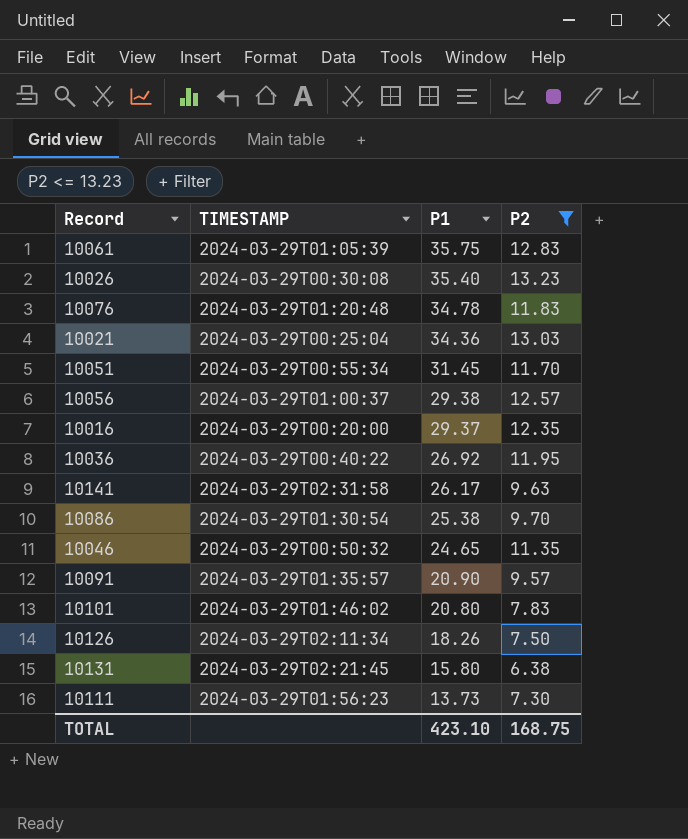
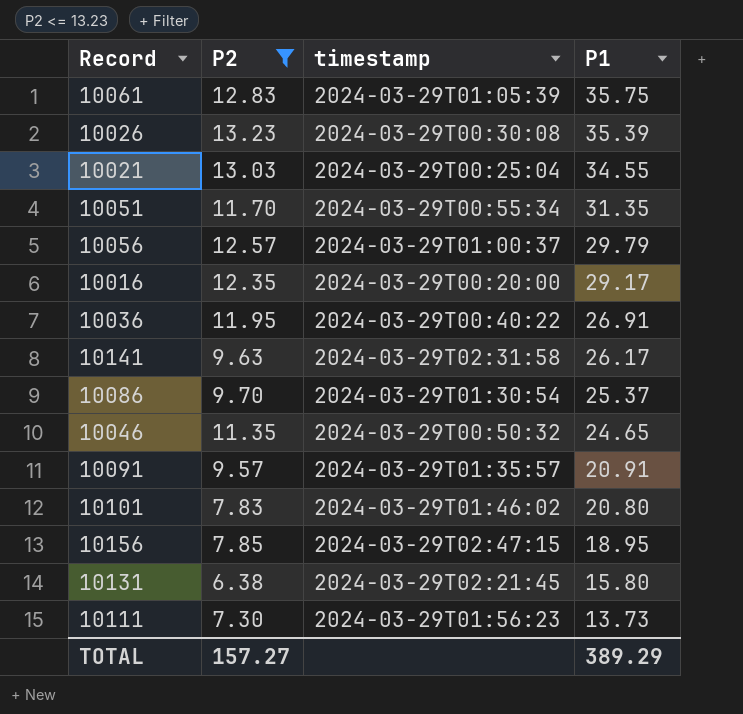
column P2 | position: 4 -> 2
column name: TIMESTAMP -> timestamp
row 10076: 2024-03-29T01:20:48 | 34.78 | 11.83 -> none
row 10126: 2024-03-29T02:11:34 | 18.26 | 7.50 -> none
10026 | P1: 35.40 -> 35.39
10021 | P1: 34.36 -> 34.55
10051 | P1: 31.45 -> 31.35
10056 | P1: 29.38 -> 29.79
10016 | P1: 29.37 -> 29.17
10036 | P1: 26.92 -> 26.91
10086 | P1: 25.38 -> 25.37
10091 | P1: 20.90 -> 20.91
row 10156: none -> 7.85 | 2024-03-29T02:47:15 | 18.95
TOTAL | P2: 168.75 -> 157.27
TOTAL | P1: 423.10 -> 389.29

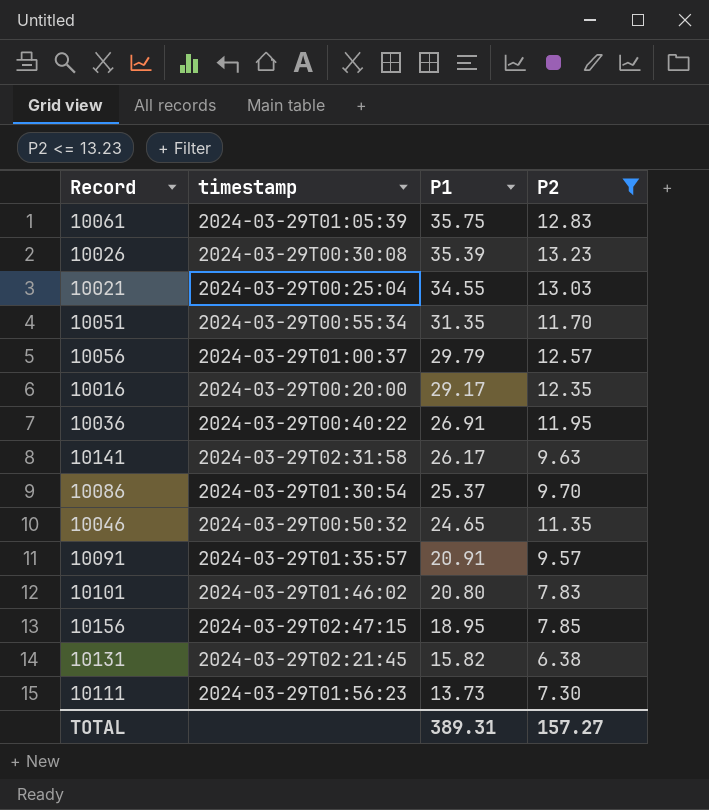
column P2 | position: 2 -> 4
10131 | P1: 15.80 -> 15.82
TOTAL | P1: 389.29 -> 389.31

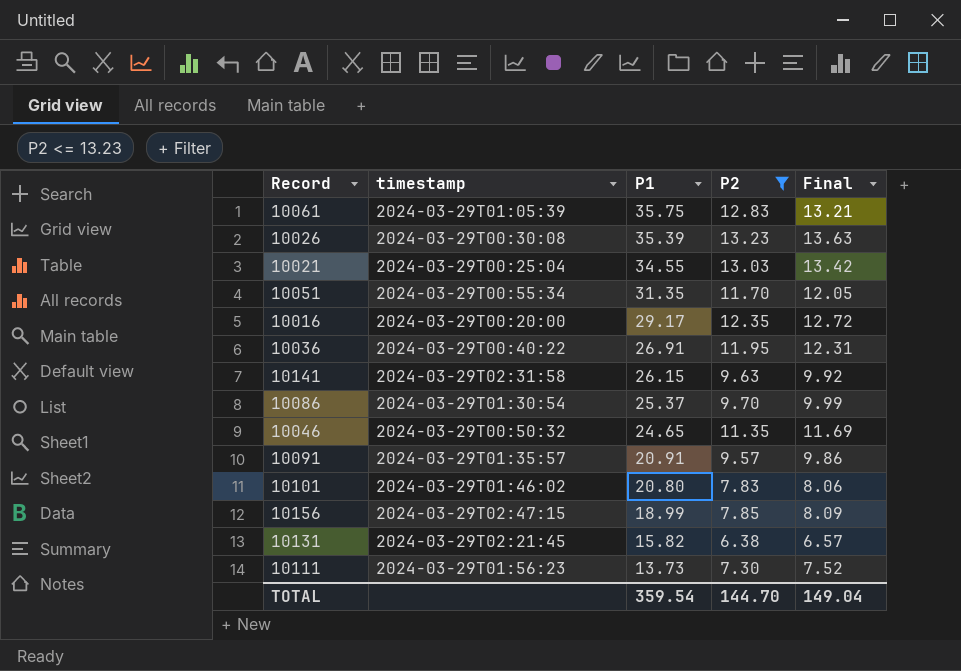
column Final | formula: none -> [P2] * 1.03
row 10056: 2024-03-29T01:00:37 | 29.79 | 12.57 -> none
10141 | P1: 26.17 -> 26.15
10156 | P1: 18.95 -> 18.99
TOTAL | P1: 389.31 -> 359.54
TOTAL | P2: 157.27 -> 144.70

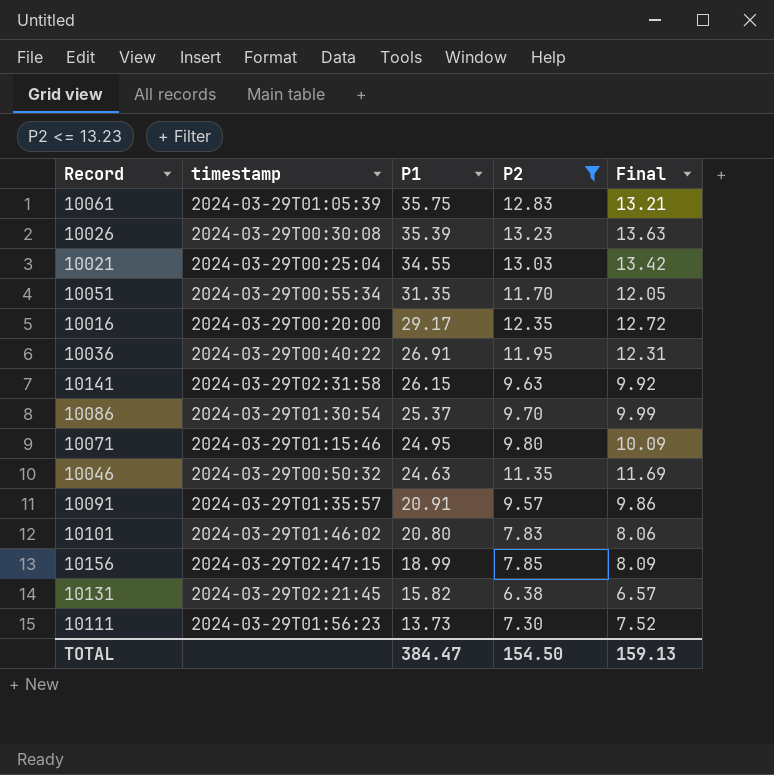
row 10071: none -> 2024-03-29T01:15:46 | 24.95 | 9.80 | 10.09
10046 | P1: 24.65 -> 24.63
TOTAL | P1: 359.54 -> 384.47
TOTAL | P2: 144.70 -> 154.50
TOTAL | Final: 149.04 -> 159.13

